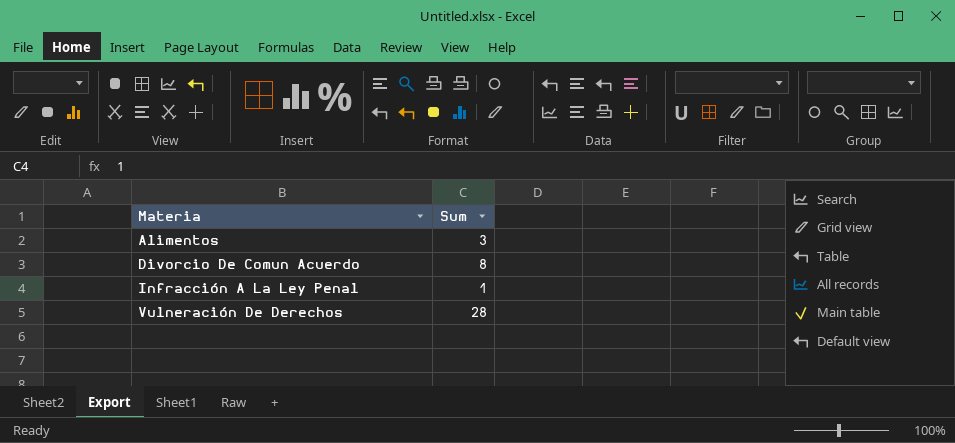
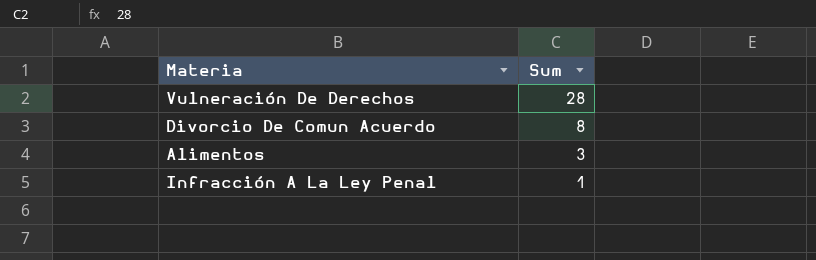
row order: Materia ascending -> Sum descending

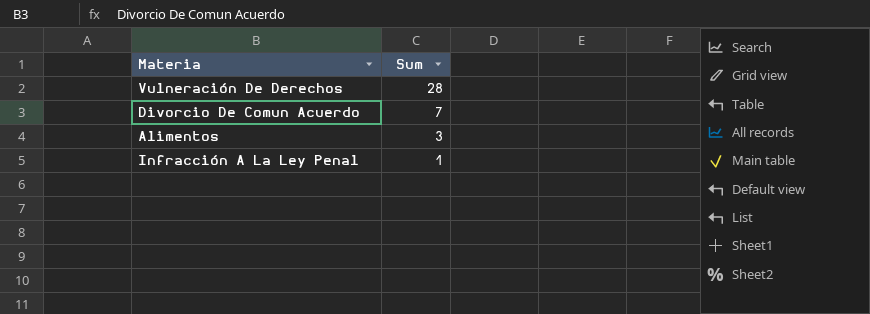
Divorcio De Comun Acuerdo | Sum: 8 -> 7

